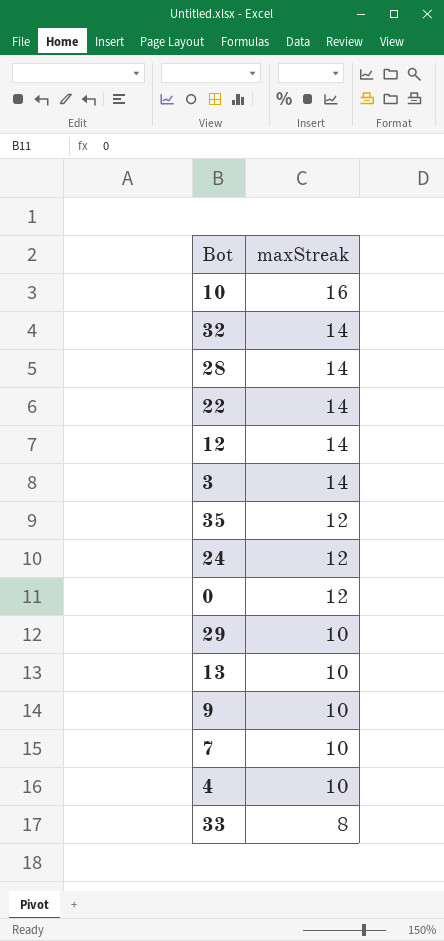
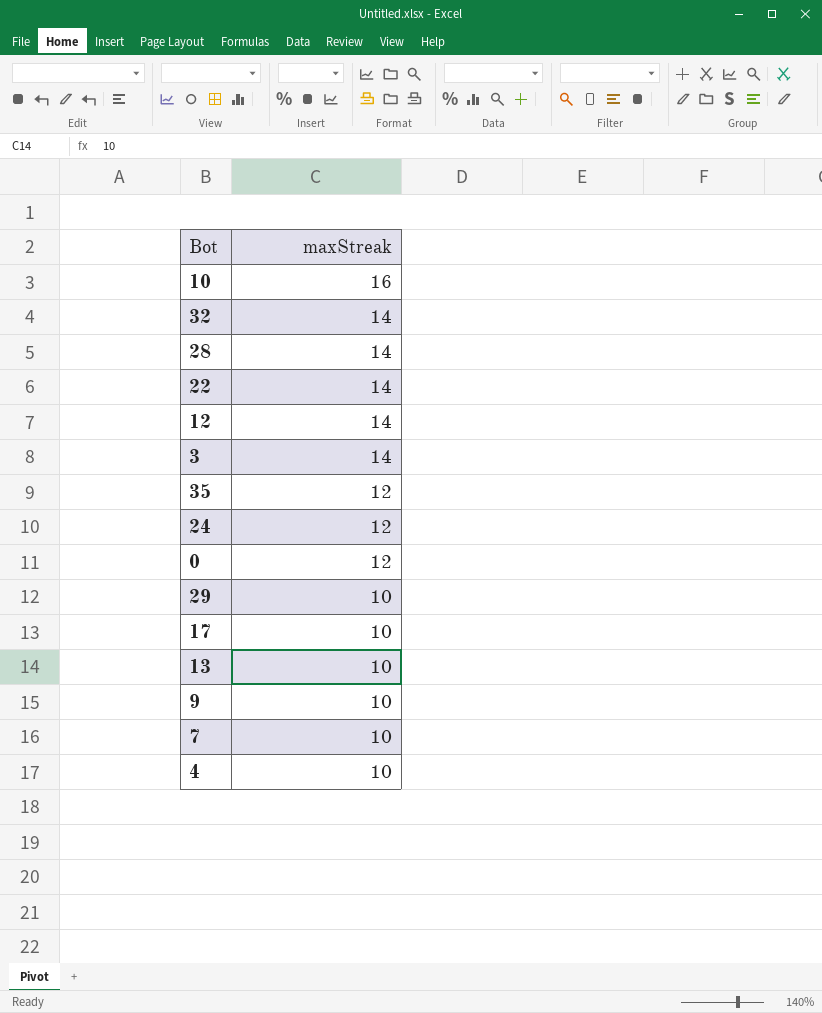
row 33: 8 -> none
row 17: none -> 10

